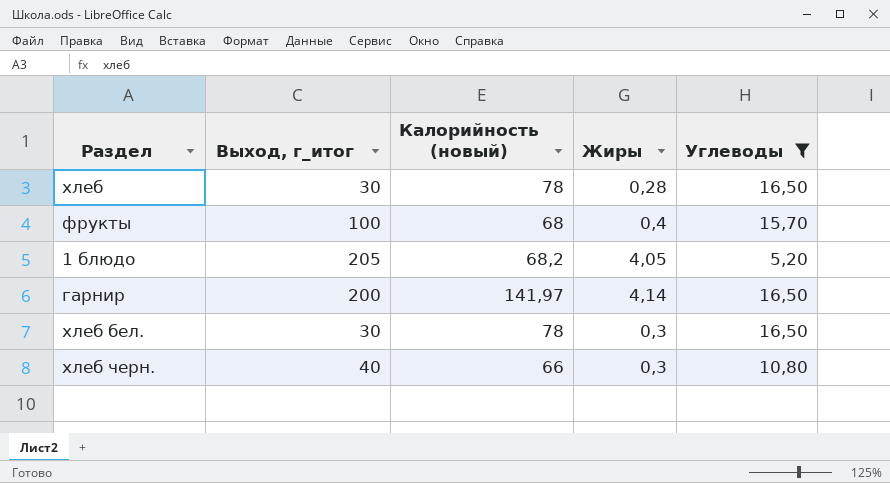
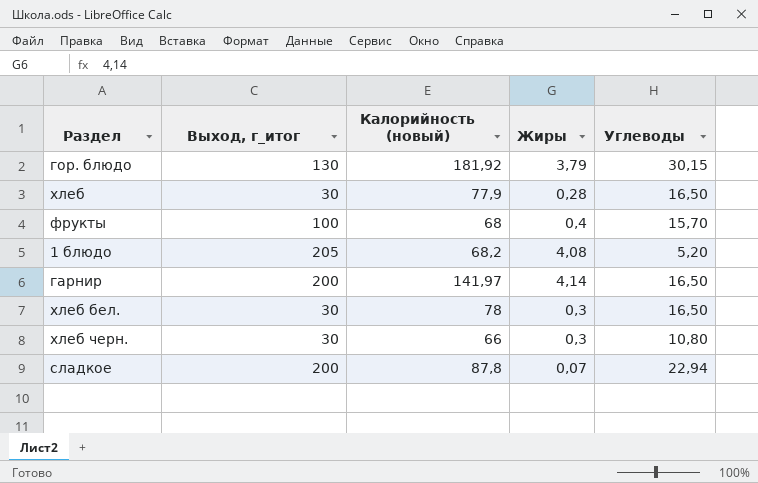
filter: Углеводы <= 16,50 -> none
хлеб | Калорийность (новый): 78 -> 77,9
1 блюдо | Жиры: 4,05 -> 4,08
хлеб черн. | Выход, г_итог: 40 -> 30

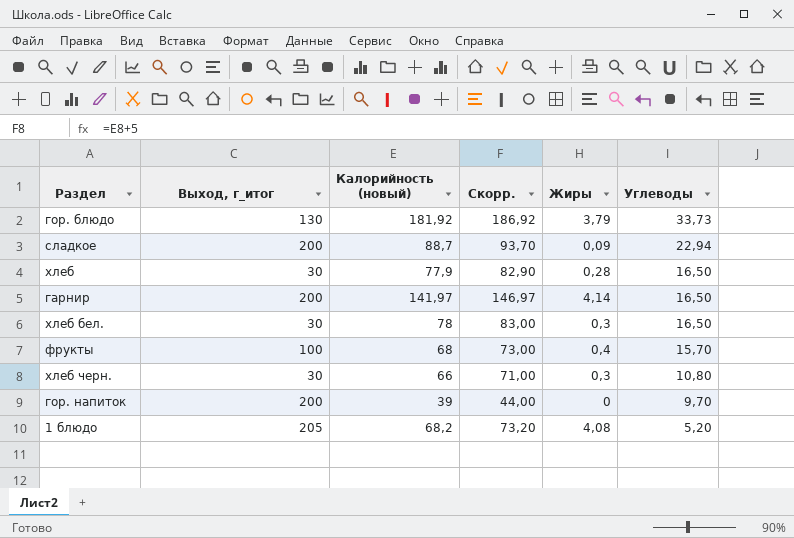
row order: none -> Углеводы descending
column Скорр. | formula: none -> [Калорийность (новый)] + 5
гор. блюдо | Углеводы: 30,15 -> 33,73
сладкое | Калорийность (новый): 87,8 -> 88,7
сладкое | Жиры: 0,07 -> 0,09
row гор. напиток: none -> 200 | 39 | 44,00 | 0 | 9,70

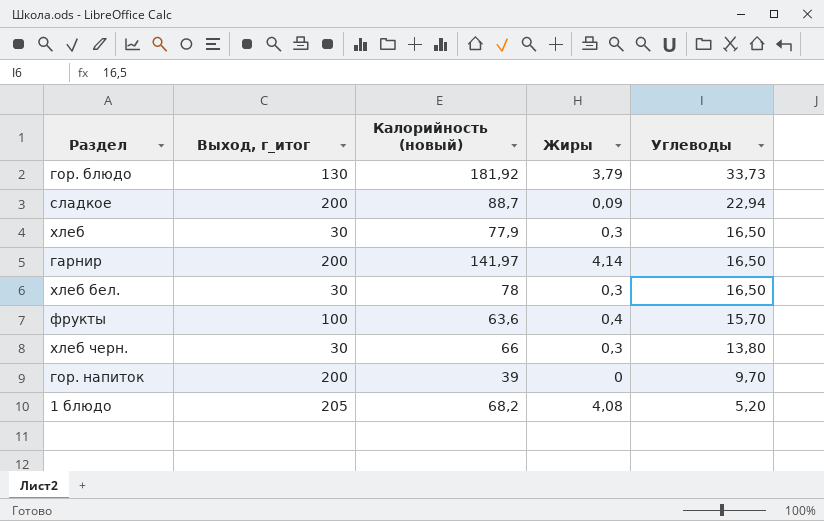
column Скорр. | formula: [Калорийность (новый)] + 5 -> none
хлеб | Жиры: 0,28 -> 0,3
фрукты | Калорийность (новый): 68 -> 63,6
хлеб черн. | Углеводы: 10,80 -> 13,80

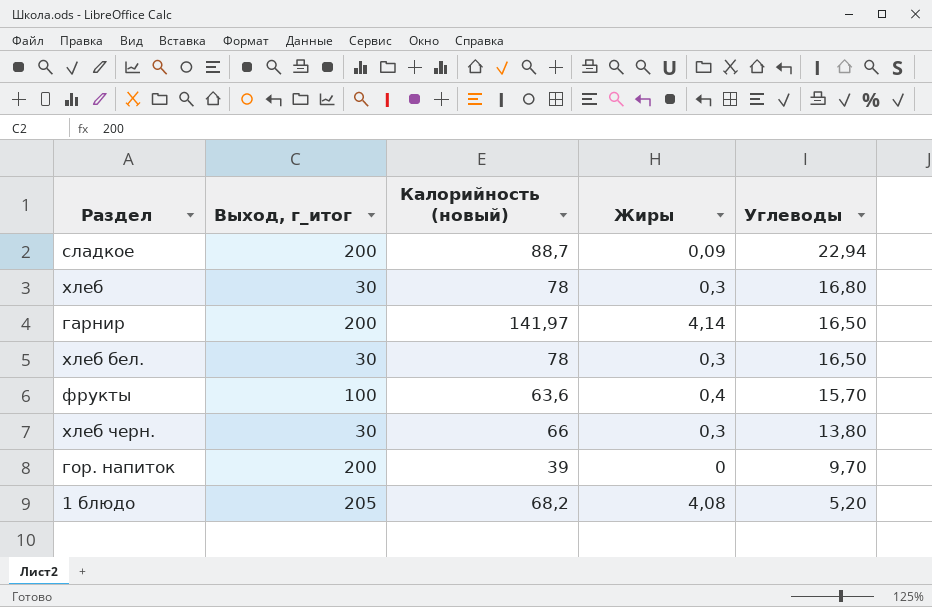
row гор. блюдо: 130 | 181,92 | 3,79 | 33,73 -> none
хлеб | Калорийность (новый): 77,9 -> 78
хлеб | Углеводы: 16,50 -> 16,80

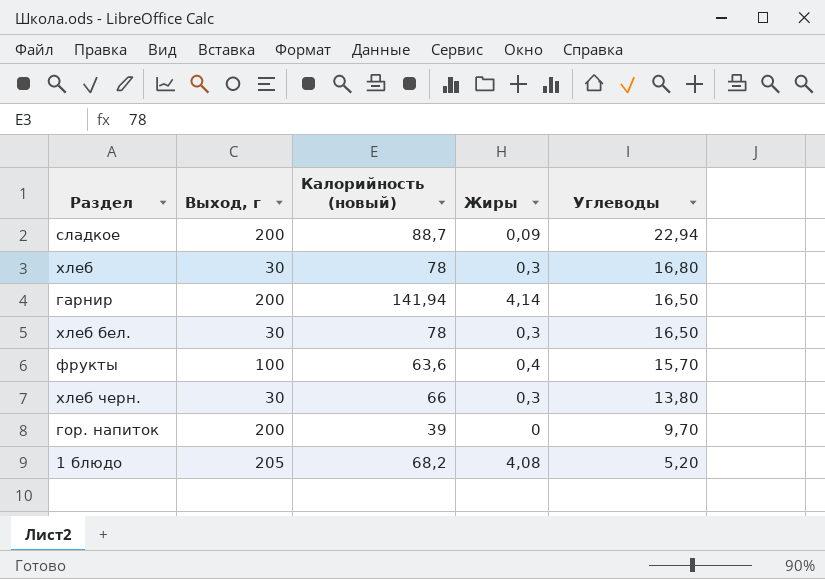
column name: Выход, г_итог -> Выход, г
гарнир | Калорийность (новый): 141,97 -> 141,94

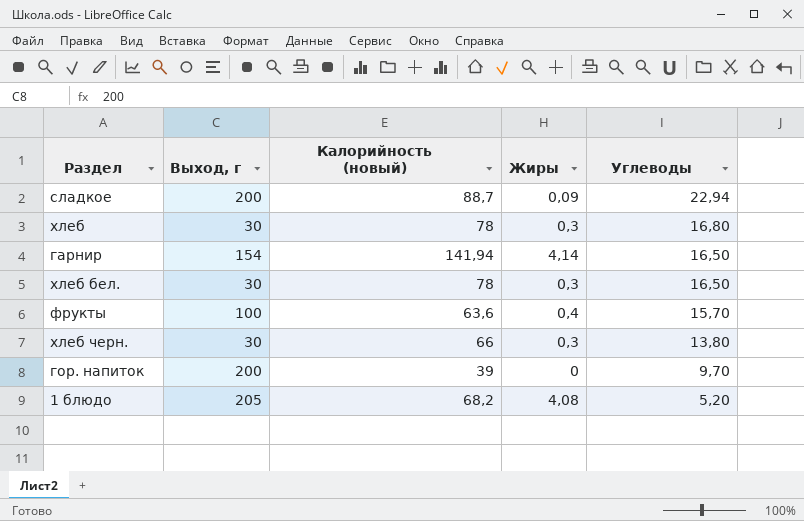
гарнир | Выход, г: 200 -> 154

